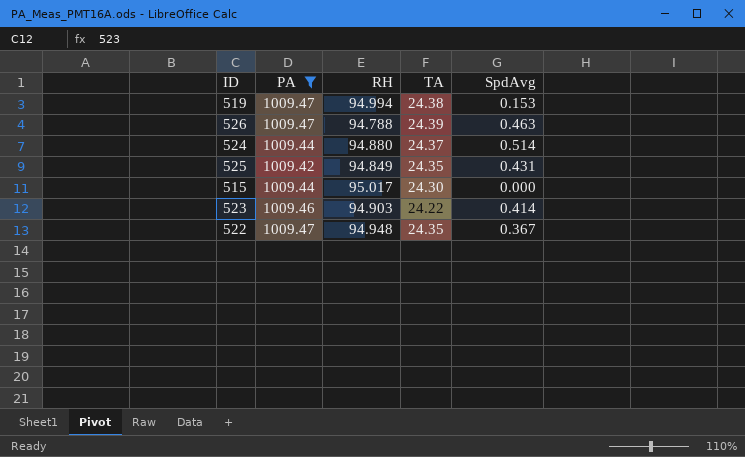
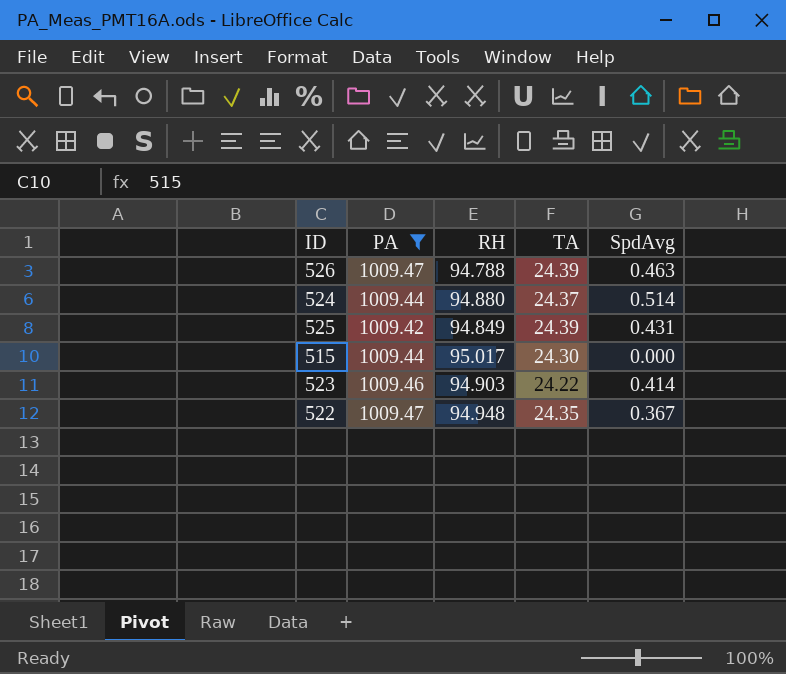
row 519: 1009.47 | 94.994 | 24.38 | 0.153 -> none
525 | TA: 24.35 -> 24.39

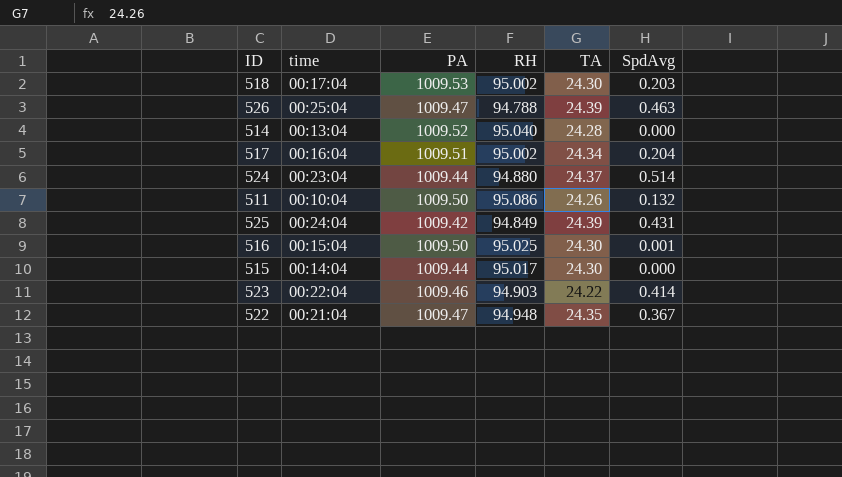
filter: PA <= 1009.47 -> none
column time | position: none -> 2

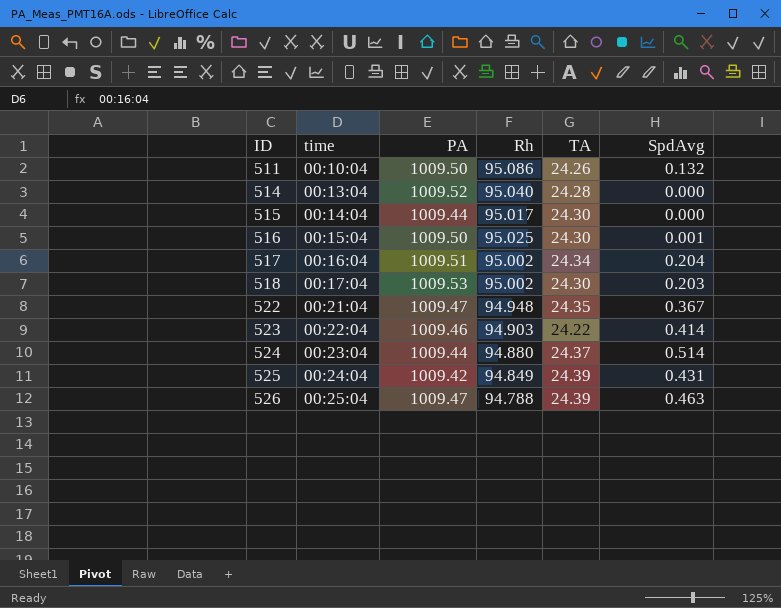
row order: none -> ID ascending
column name: RH -> Rh

